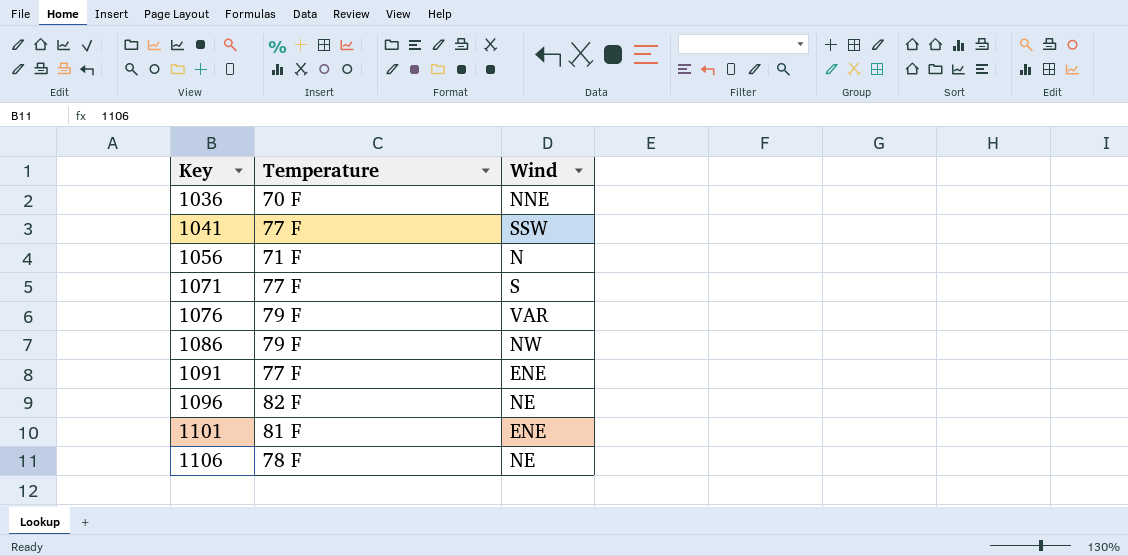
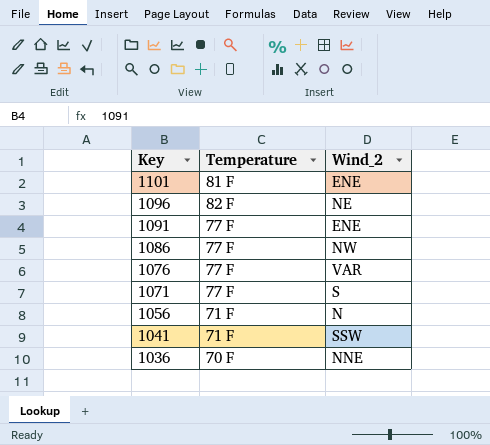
row order: Key ascending -> Key descending
column name: Wind -> Wind_2
row 1106: 78 F | NE -> none
1086 | Temperature: 79 F -> 77 F
1076 | Temperature: 79 F -> 77 F
1041 | Temperature: 77 F -> 71 F

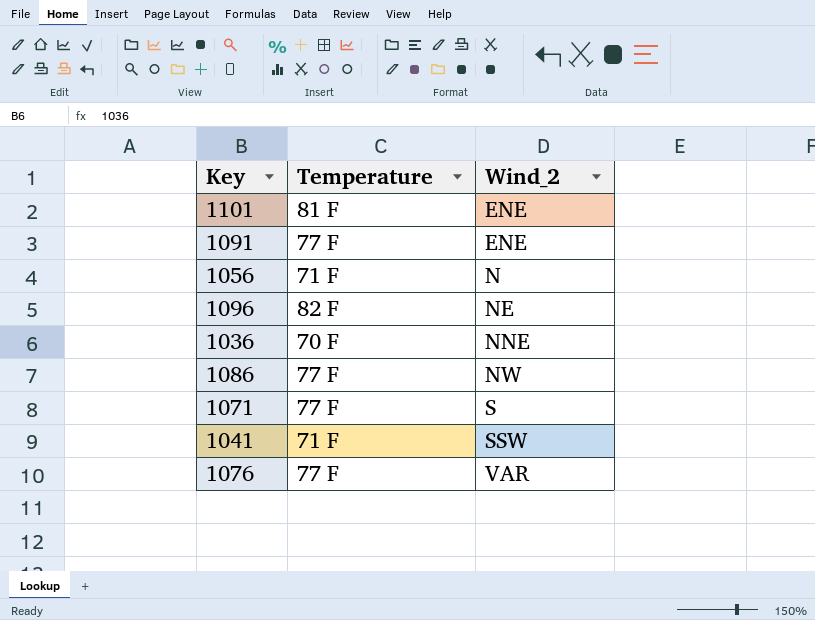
row order: Key descending -> Wind_2 ascending

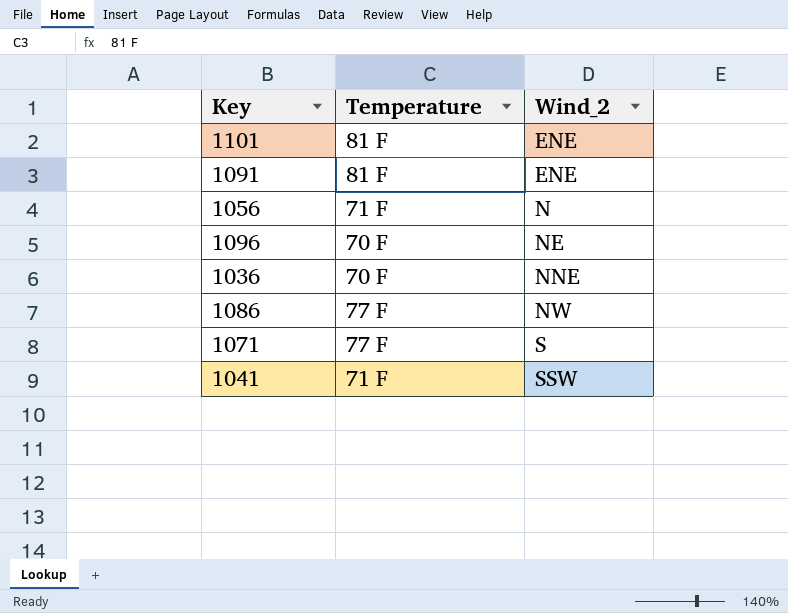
row 1076: 77 F | VAR -> none
1091 | Temperature: 77 F -> 81 F
1096 | Temperature: 82 F -> 70 F

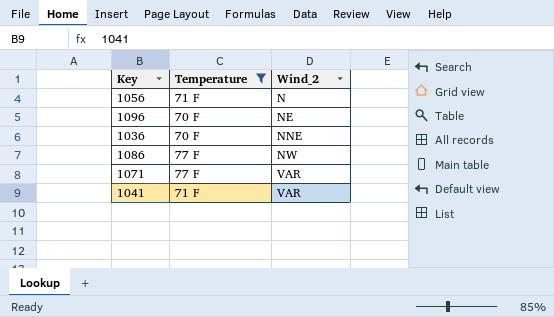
filter: none -> Temperature != 81 F
1071 | Wind_2: S -> VAR
1041 | Wind_2: SSW -> VAR

